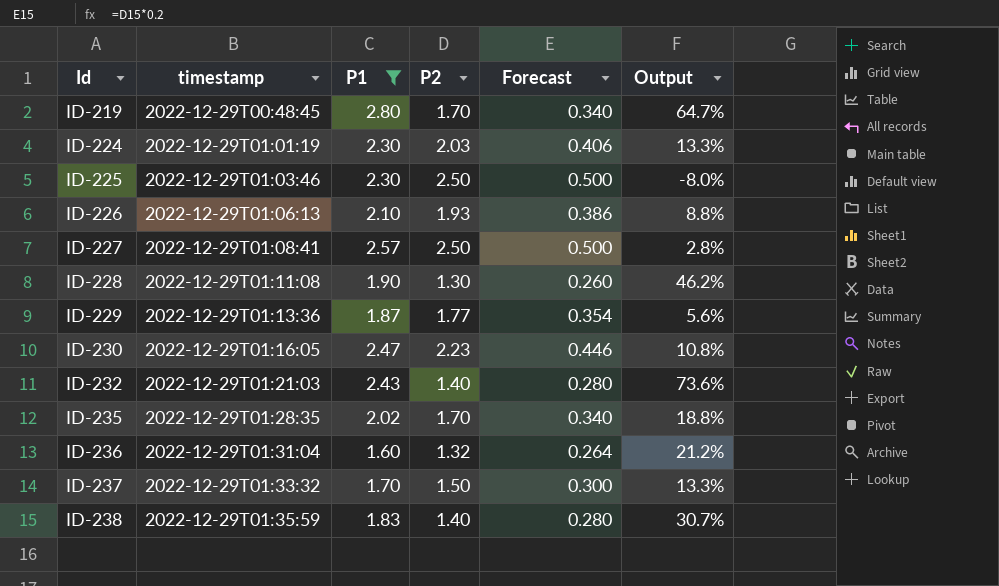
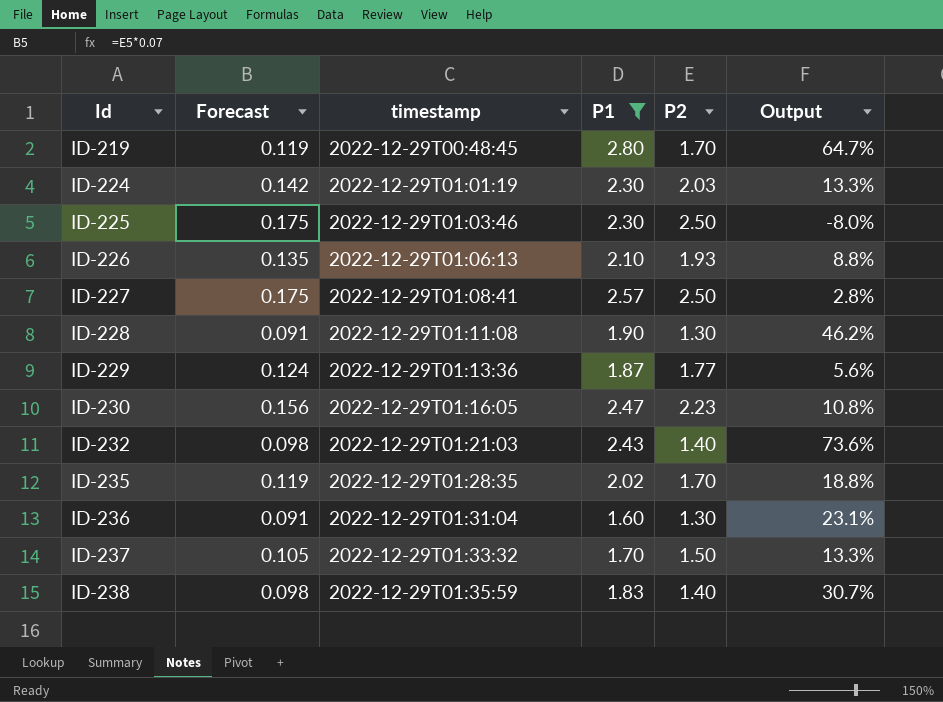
column Forecast | formula: [P2] * 0.2 -> [P2] * 0.07
column Forecast | position: 5 -> 2
ID-236 | P2: 1.32 -> 1.30
ID-236 | Output: 21.2% -> 23.1%

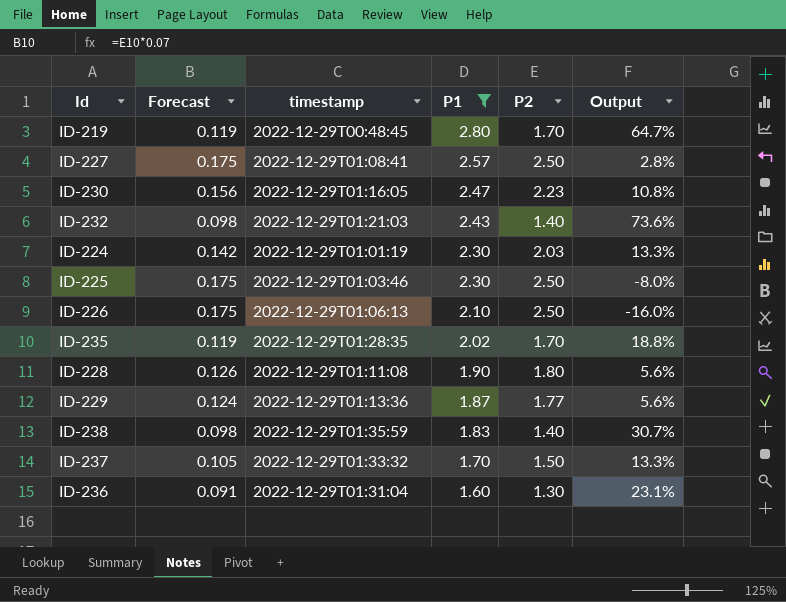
row order: Id ascending -> P1 descending
ID-226 | Forecast: 0.135 -> 0.175
ID-226 | P2: 1.93 -> 2.50
ID-226 | Output: 8.8% -> -16.0%
ID-228 | Forecast: 0.091 -> 0.126
ID-228 | P2: 1.30 -> 1.80
ID-228 | Output: 46.2% -> 5.6%

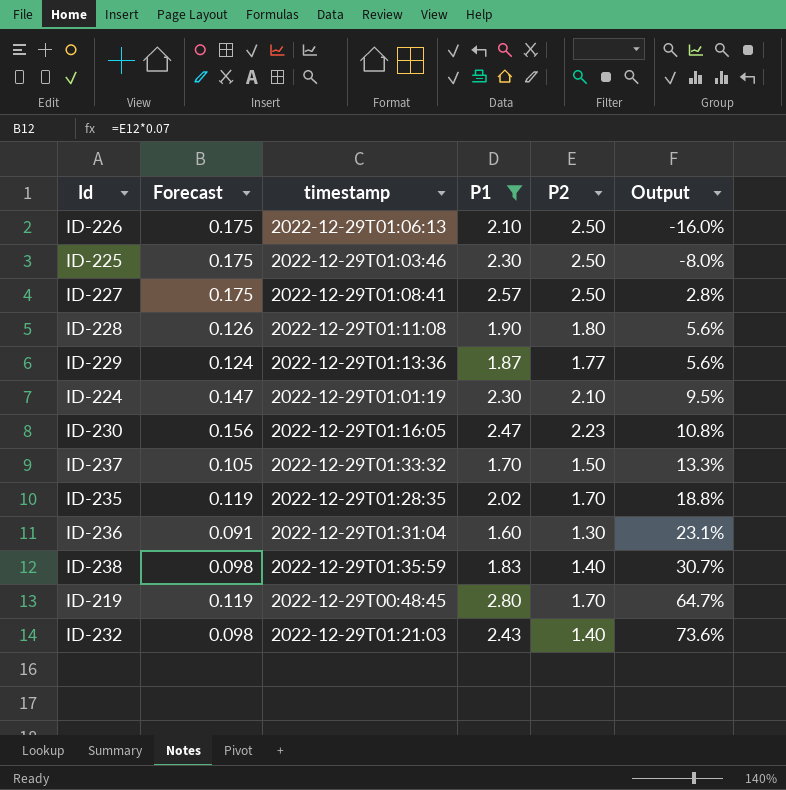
row order: P1 descending -> Output ascending
ID-224 | Forecast: 0.142 -> 0.147
ID-224 | P2: 2.03 -> 2.10
ID-224 | Output: 13.3% -> 9.5%

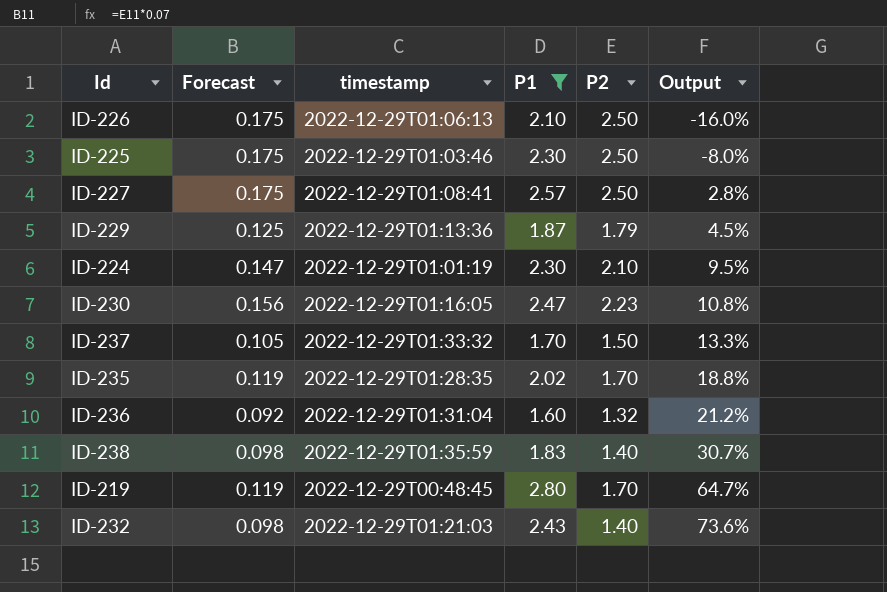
row ID-228: 0.126 | 2022-12-29T01:11:08 | 1.90 | 1.80 | 5.6% -> none
ID-229 | Forecast: 0.124 -> 0.125
ID-229 | P2: 1.77 -> 1.79
ID-229 | Output: 5.6% -> 4.5%
ID-236 | Forecast: 0.091 -> 0.092
ID-236 | P2: 1.30 -> 1.32
ID-236 | Output: 23.1% -> 21.2%

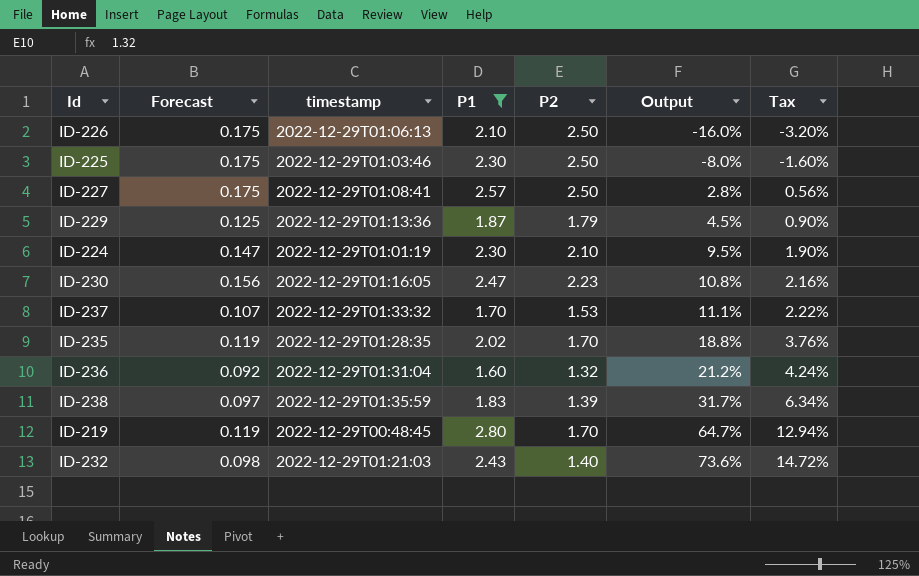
column Tax | formula: none -> [Output] * 0.2
ID-237 | Forecast: 0.105 -> 0.107
ID-237 | P2: 1.50 -> 1.53
ID-237 | Output: 13.3% -> 11.1%
ID-238 | Forecast: 0.098 -> 0.097
ID-238 | P2: 1.40 -> 1.39
ID-238 | Output: 30.7% -> 31.7%

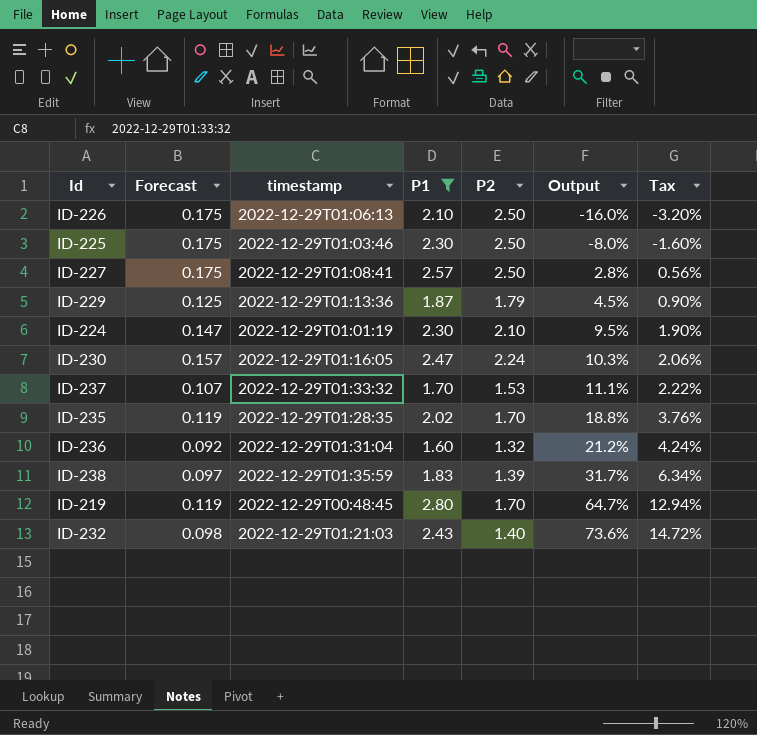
ID-230 | Forecast: 0.156 -> 0.157
ID-230 | P2: 2.23 -> 2.24
ID-230 | Output: 10.8% -> 10.3%
ID-230 | Tax: 2.16% -> 2.06%

